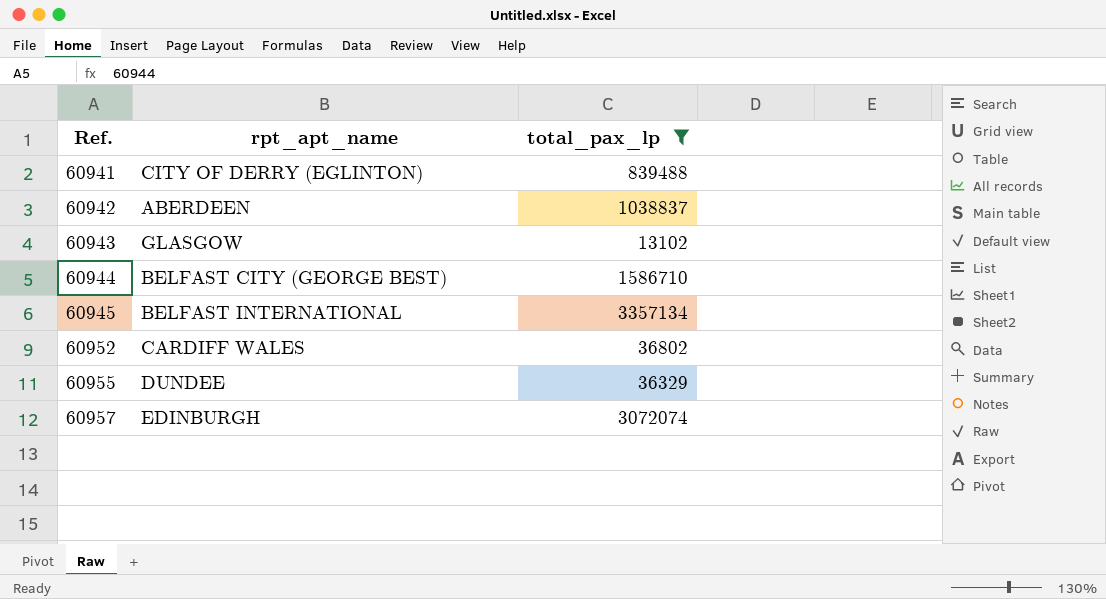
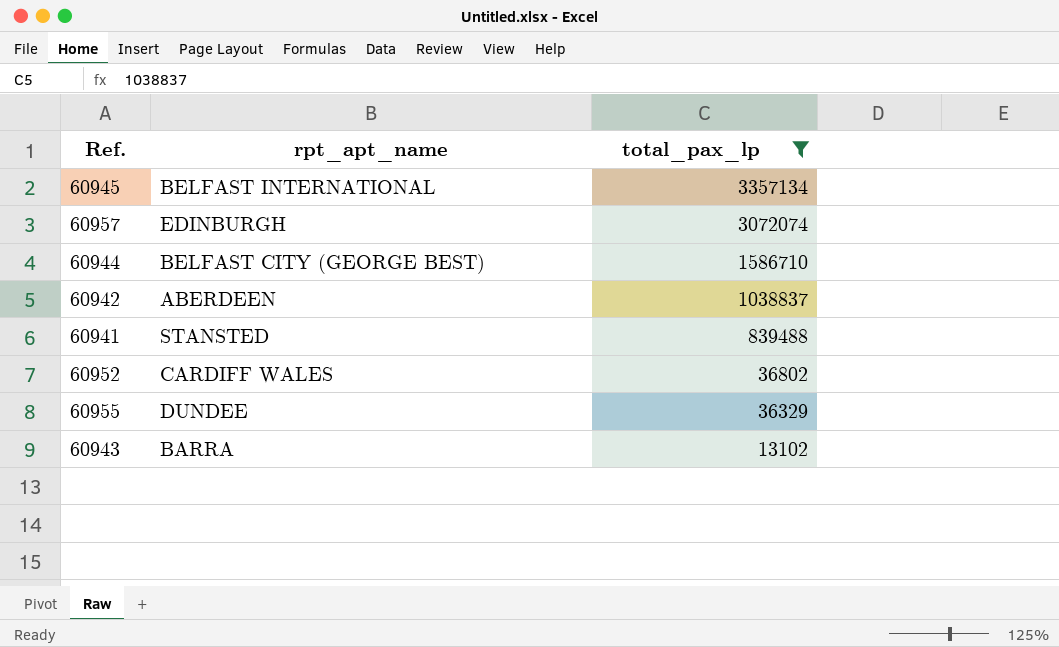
row order: Ref. ascending -> total_pax_lp descending
60941 | rpt_apt_name: CITY OF DERRY (EGLINTON) -> STANSTED
60943 | rpt_apt_name: GLASGOW -> BARRA

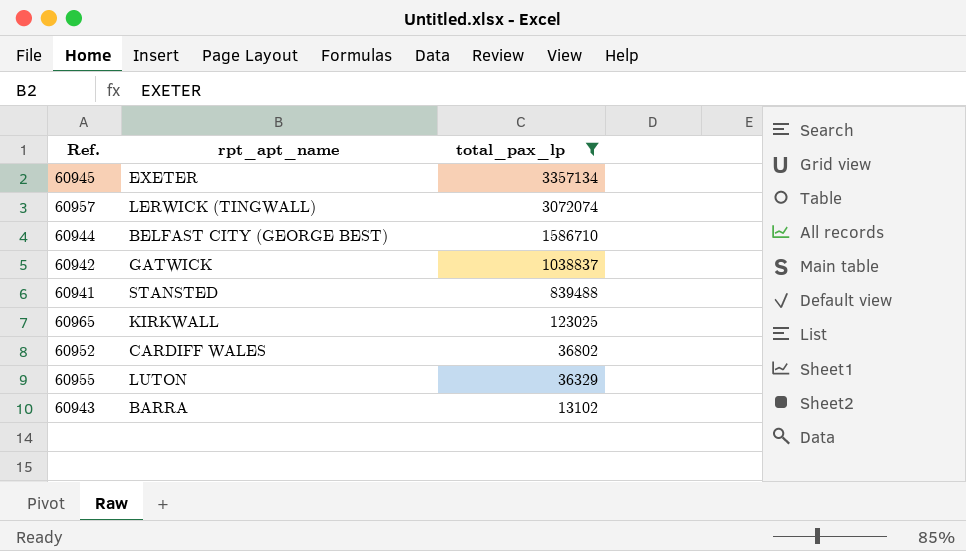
60945 | rpt_apt_name: BELFAST INTERNATIONAL -> EXETER
60957 | rpt_apt_name: EDINBURGH -> LERWICK (TINGWALL)
60942 | rpt_apt_name: ABERDEEN -> GATWICK
row 60965: none -> KIRKWALL | 123025
60955 | rpt_apt_name: DUNDEE -> LUTON

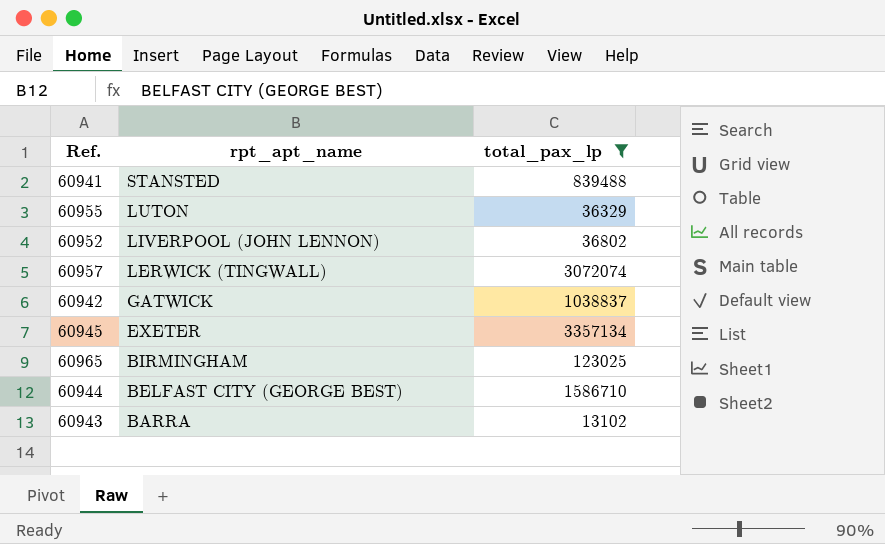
row order: total_pax_lp descending -> rpt_apt_name descending
60952 | rpt_apt_name: CARDIFF WALES -> LIVERPOOL (JOHN LENNON)
60965 | rpt_apt_name: KIRKWALL -> BIRMINGHAM

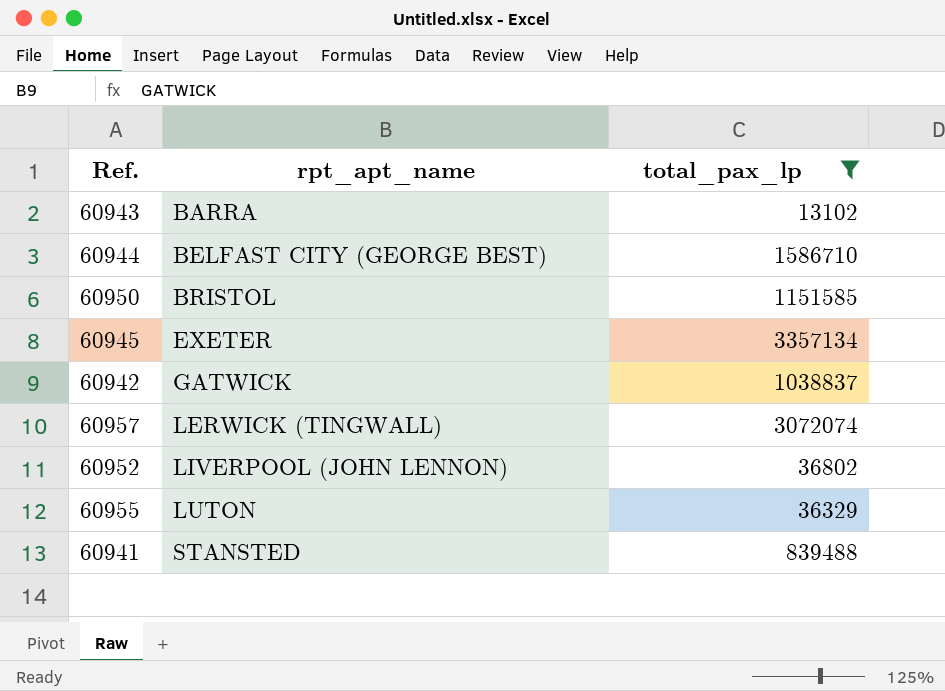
row order: rpt_apt_name descending -> rpt_apt_name ascending
row 60965: BIRMINGHAM | 123025 -> none
row 60950: none -> BRISTOL | 1151585

